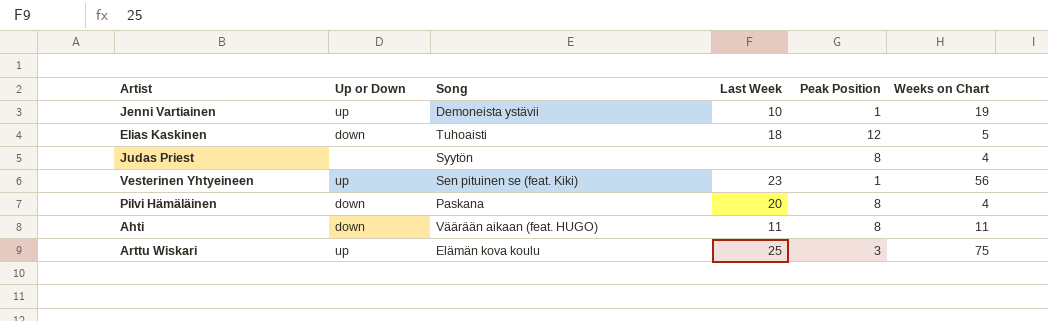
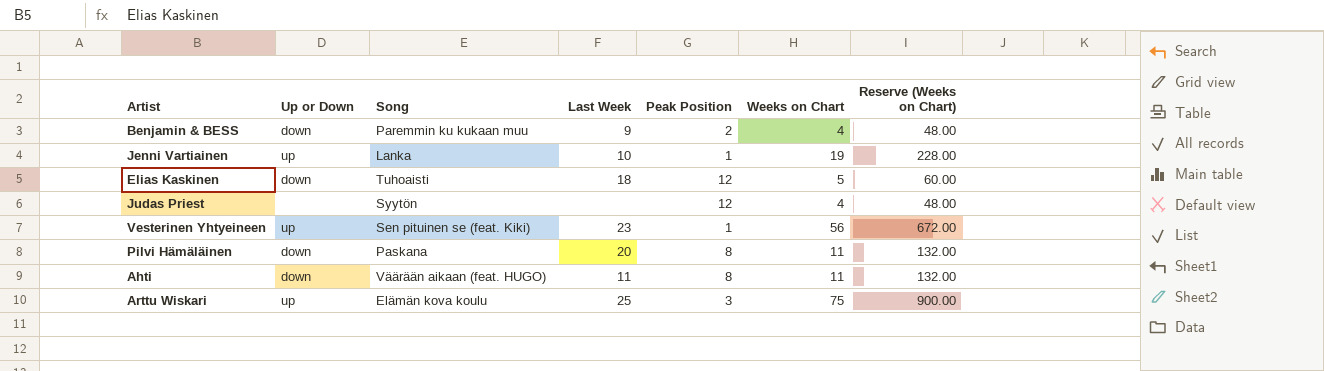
column Reserve (Weeks on Chart) | formula: none -> [Weeks on Chart] * 12
row Benjamin & BESS: none -> down | Paremmin ku kukaan muu | 9 | 2 | 4 | 48.00
Jenni Vartiainen | Song: Demoneista ystävii -> Lanka
Judas Priest | Peak Position: 8 -> 12
Pilvi Hämäläinen | Weeks on Chart: 4 -> 11

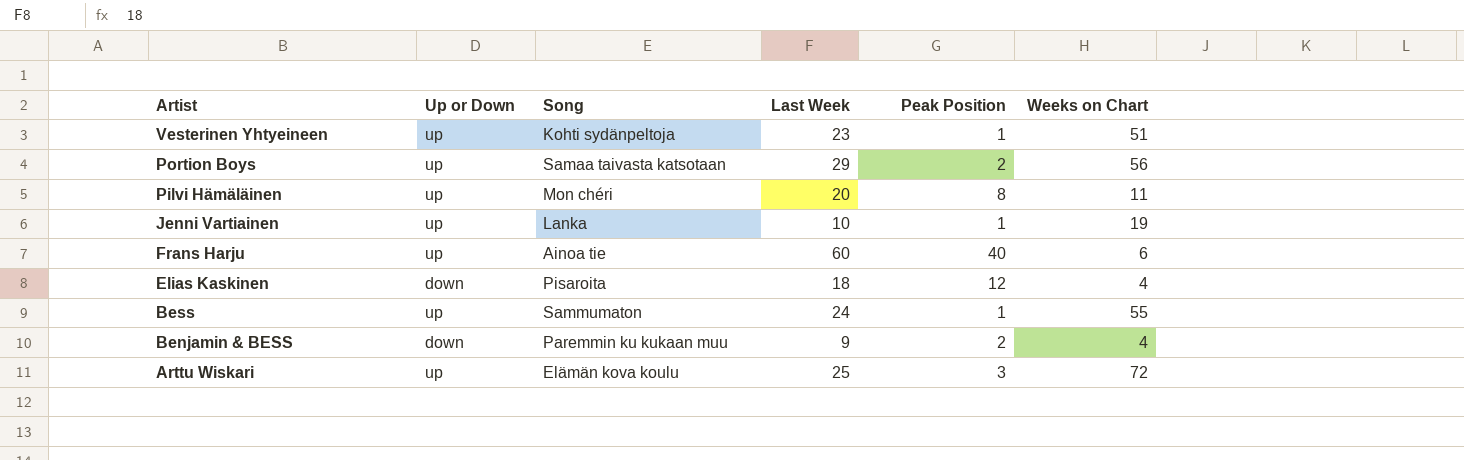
row order: none -> Artist descending
column Reserve (Weeks on Chart) | formula: [Weeks on Chart] * 12 -> none
row Judas Priest: none | Syytön | none | 12 | 4 | 48.00 -> none
row Ahti: down | Väärään aikaan (feat. HUGO) | 11 | 8 | 11 | 132.00 -> none
Vesterinen Yhtyeineen | Song: Sen pituinen se (feat. Kiki) -> Kohti sydänpeltoja
Vesterinen Yhtyeineen | Weeks on Chart: 56 -> 51
row Portion Boys: none -> up | Samaa taivasta katsotaan | 29 | 2 | 56
Pilvi Hämäläinen | Up or Down: down -> up
Pilvi Hämäläinen | Song: Paskana -> Mon chéri
row Frans Harju: none -> up | Ainoa tie | 60 | 40 | 6
Elias Kaskinen | Song: Tuhoaisti -> Pisaroita
Elias Kaskinen | Weeks on Chart: 5 -> 4
row Bess: none -> up | Sammumaton | 24 | 1 | 55
Arttu Wiskari | Weeks on Chart: 75 -> 72

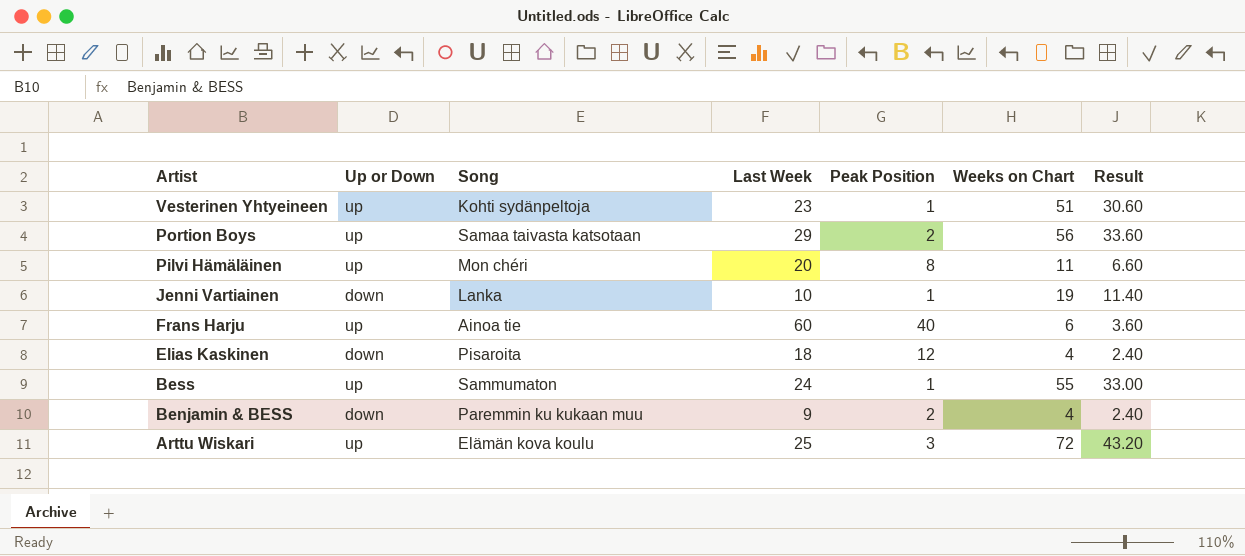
column Result | formula: none -> [Weeks on Chart] * 0.6
Jenni Vartiainen | Up or Down: up -> down

